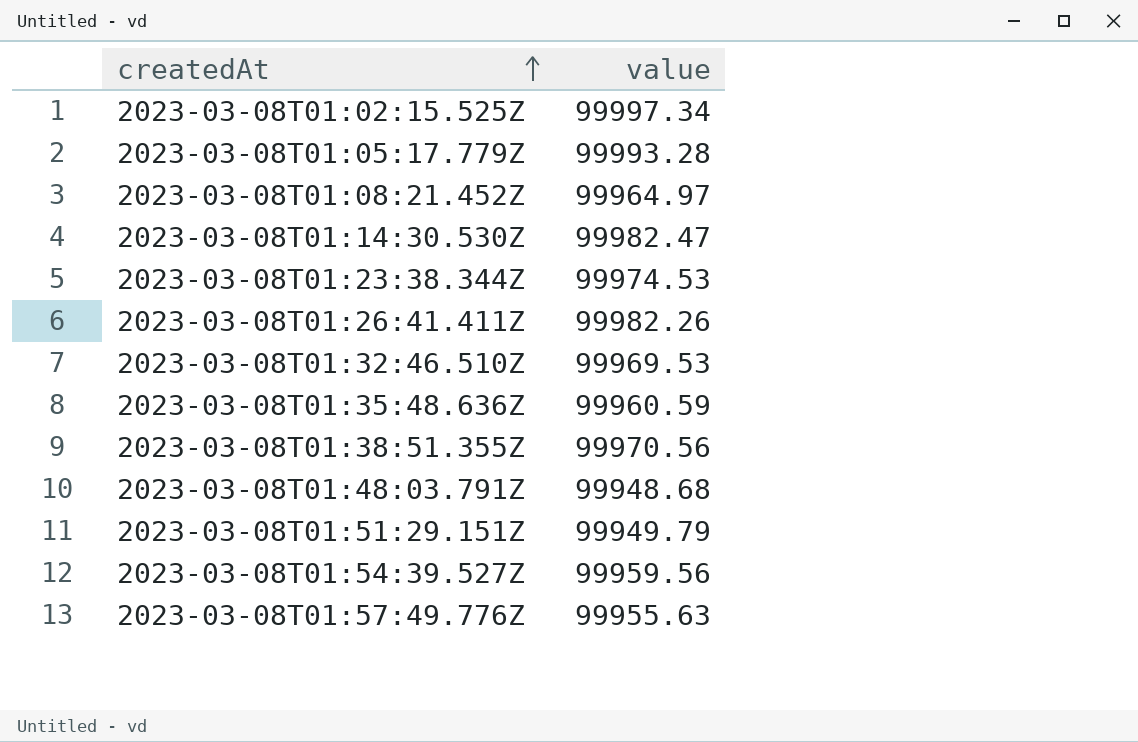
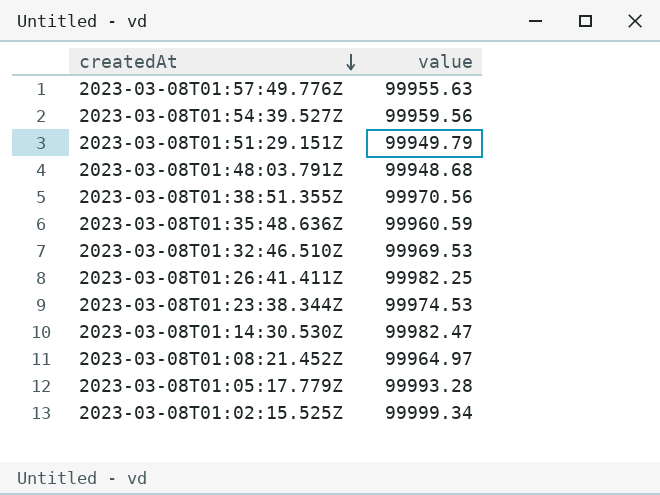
row order: createdAt ascending -> createdAt descending
2023-03-08T01:26:41.411Z | value: 99982.26 -> 99982.25
2023-03-08T01:02:15.525Z | value: 99997.34 -> 99999.34

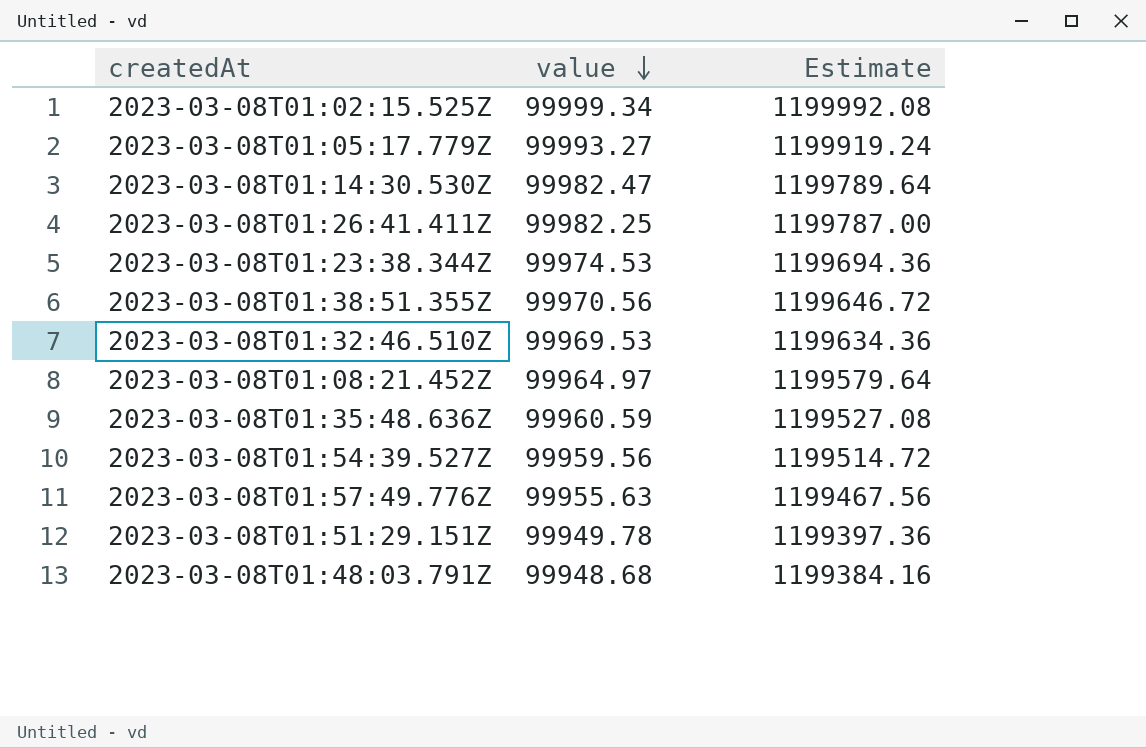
row order: createdAt descending -> value descending
column Estimate | formula: none -> [value] * 12
2023-03-08T01:05:17.779Z | value: 99993.28 -> 99993.27
2023-03-08T01:51:29.151Z | value: 99949.79 -> 99949.78

